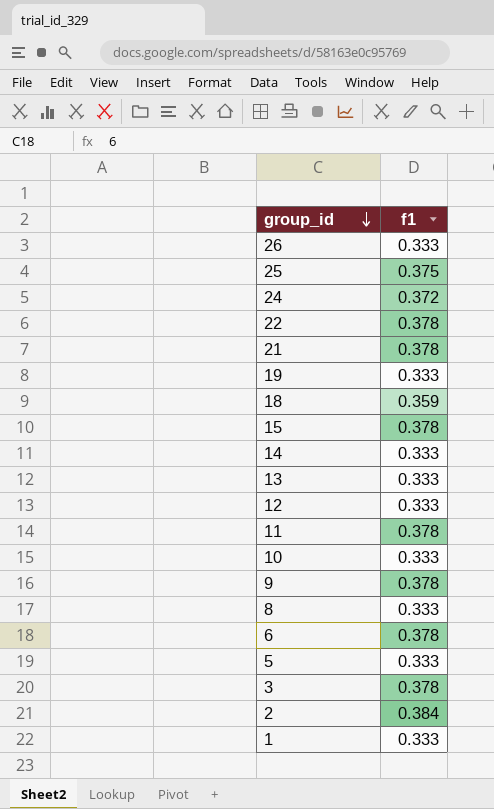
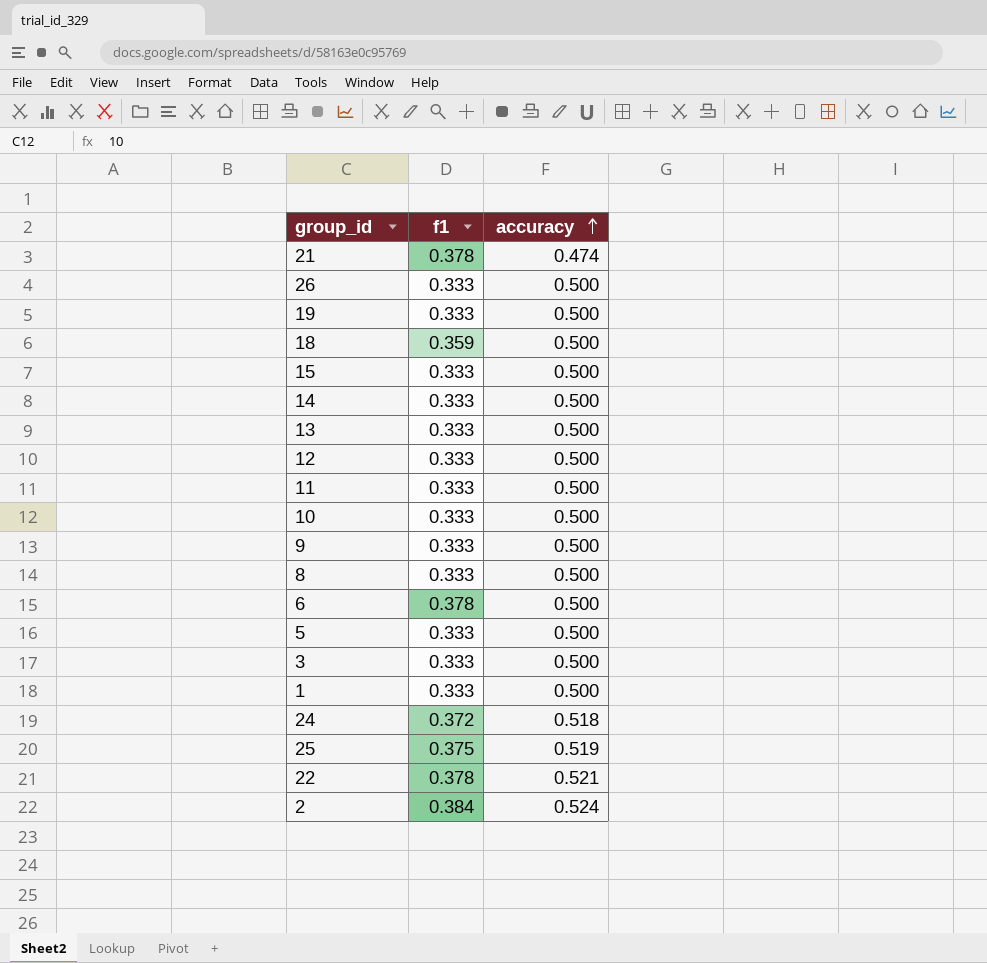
row order: group_id descending -> accuracy ascending
column accuracy | position: none -> 3
15 | f1: 0.378 -> 0.333
11 | f1: 0.378 -> 0.333
9 | f1: 0.378 -> 0.333
3 | f1: 0.378 -> 0.333

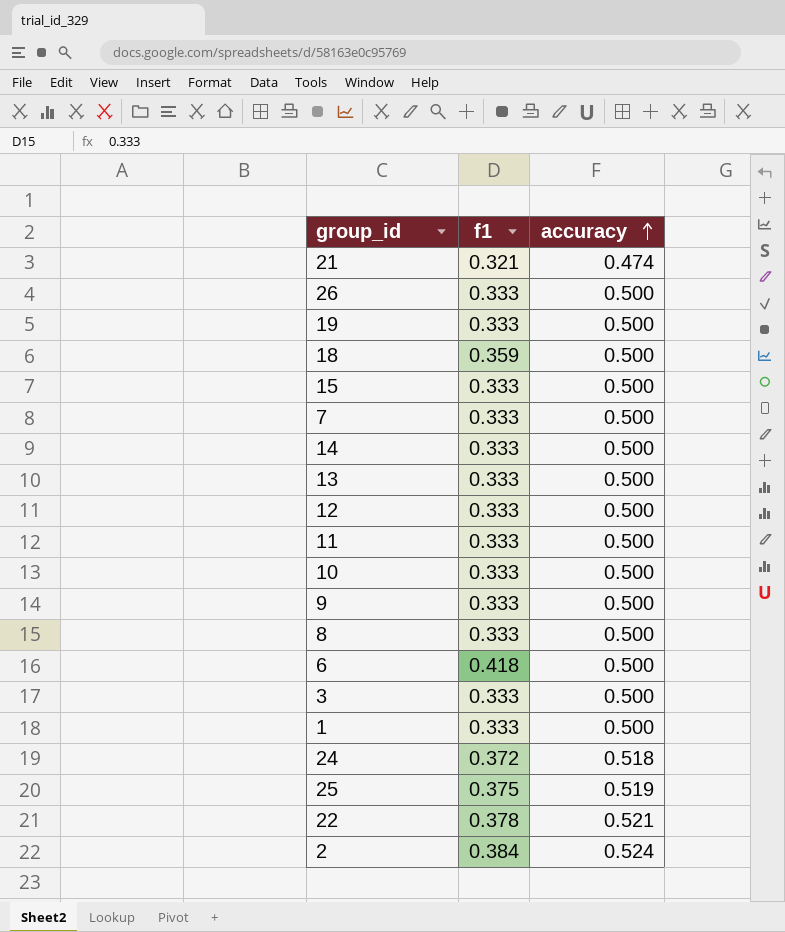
row 5: 0.333 | 0.500 -> none
21 | f1: 0.378 -> 0.321
row 7: none -> 0.333 | 0.500
6 | f1: 0.378 -> 0.418

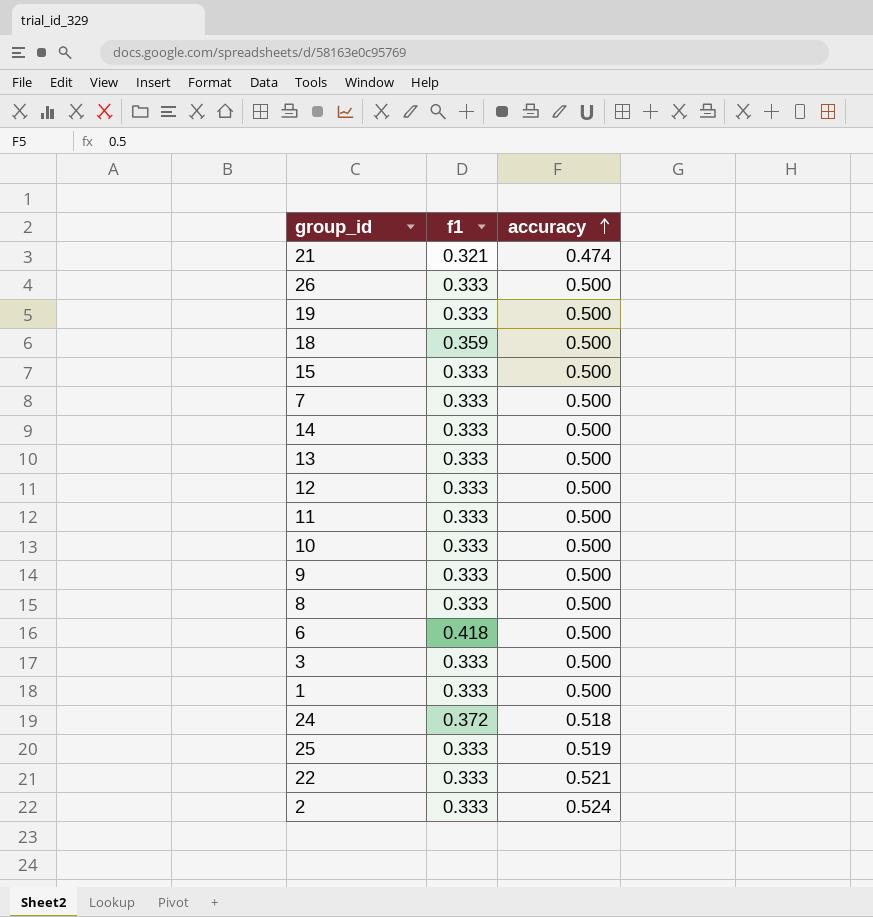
25 | f1: 0.375 -> 0.333
22 | f1: 0.378 -> 0.333
2 | f1: 0.384 -> 0.333

